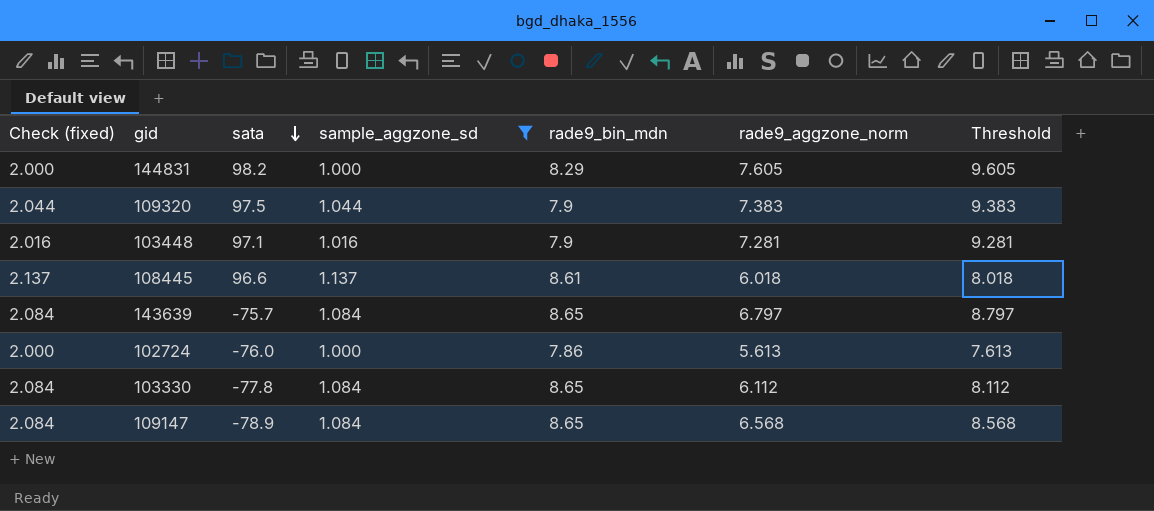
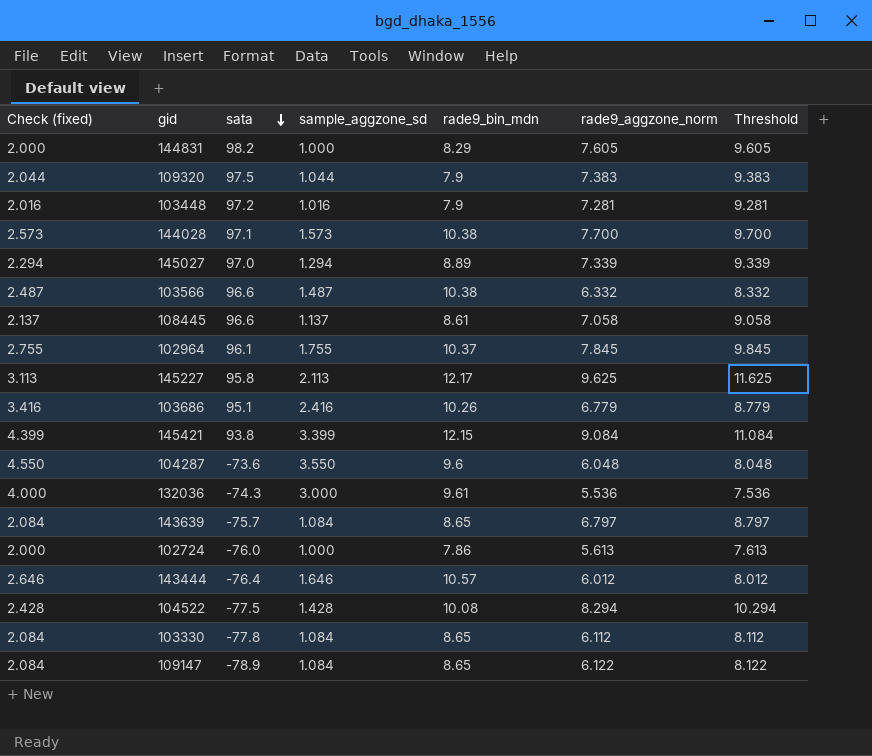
filter: sample_aggzone_sd <= 1.137 -> none
103448 | sata: 97.1 -> 97.2
108445 | rade9_aggzone_norm: 6.018 -> 7.058
108445 | Threshold: 8.018 -> 9.058
109147 | rade9_aggzone_norm: 6.568 -> 6.122
109147 | Threshold: 8.568 -> 8.122

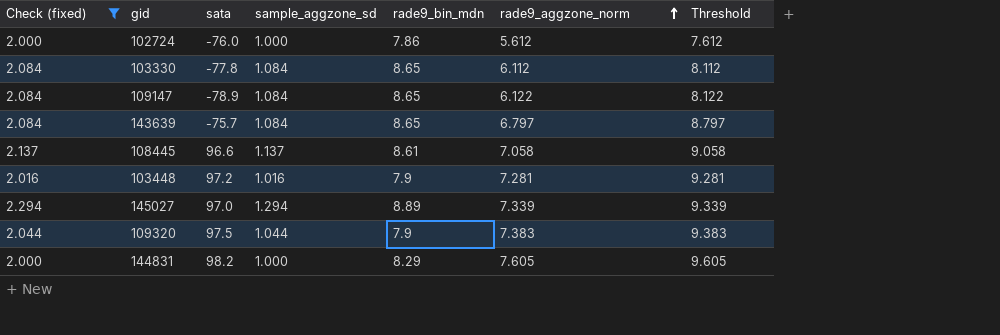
filter: none -> Check (fixed) <= 2.294
row order: sata descending -> rade9_aggzone_norm ascending
102724 | rade9_aggzone_norm: 5.613 -> 5.612
102724 | Threshold: 7.613 -> 7.612

